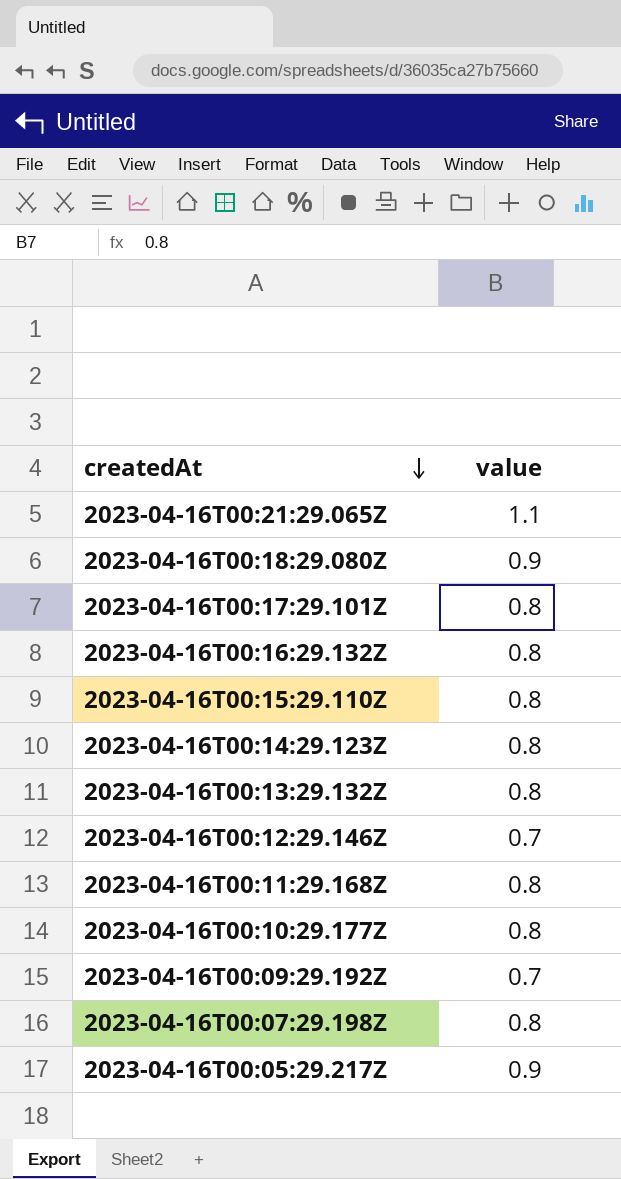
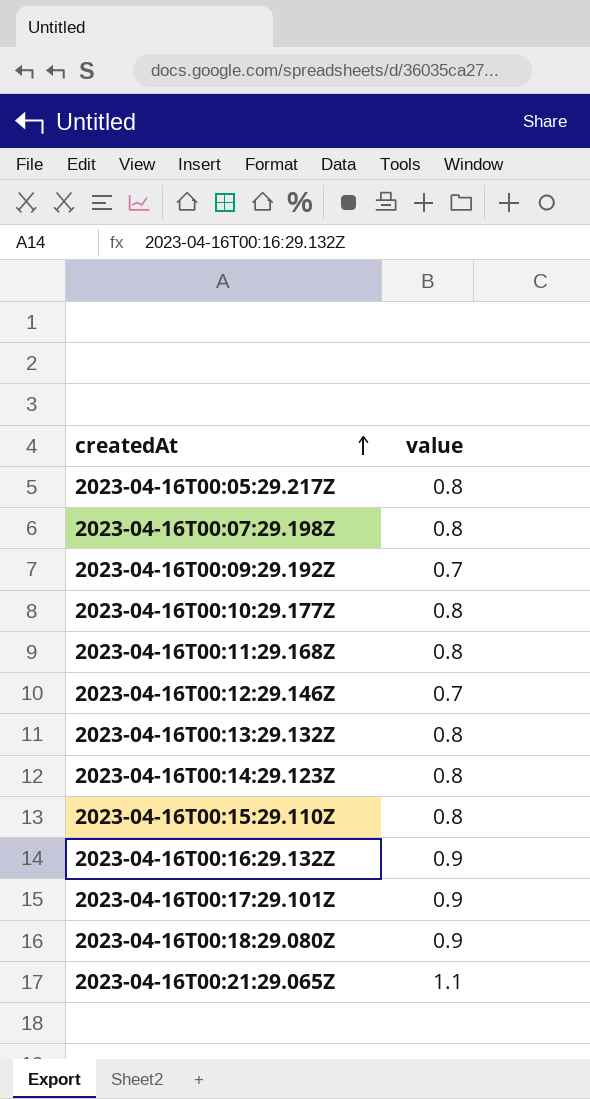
row order: createdAt descending -> createdAt ascending
2023-04-16T00:05:29.217Z | value: 0.9 -> 0.8
2023-04-16T00:16:29.132Z | value: 0.8 -> 0.9
2023-04-16T00:17:29.101Z | value: 0.8 -> 0.9

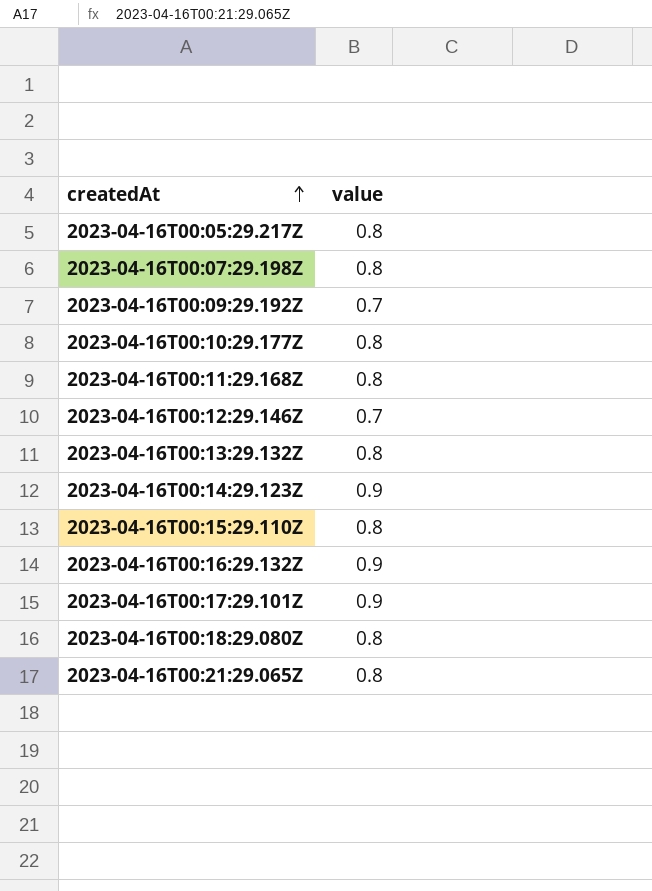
2023-04-16T00:14:29.123Z | value: 0.8 -> 0.9
2023-04-16T00:18:29.080Z | value: 0.9 -> 0.8
2023-04-16T00:21:29.065Z | value: 1.1 -> 0.8

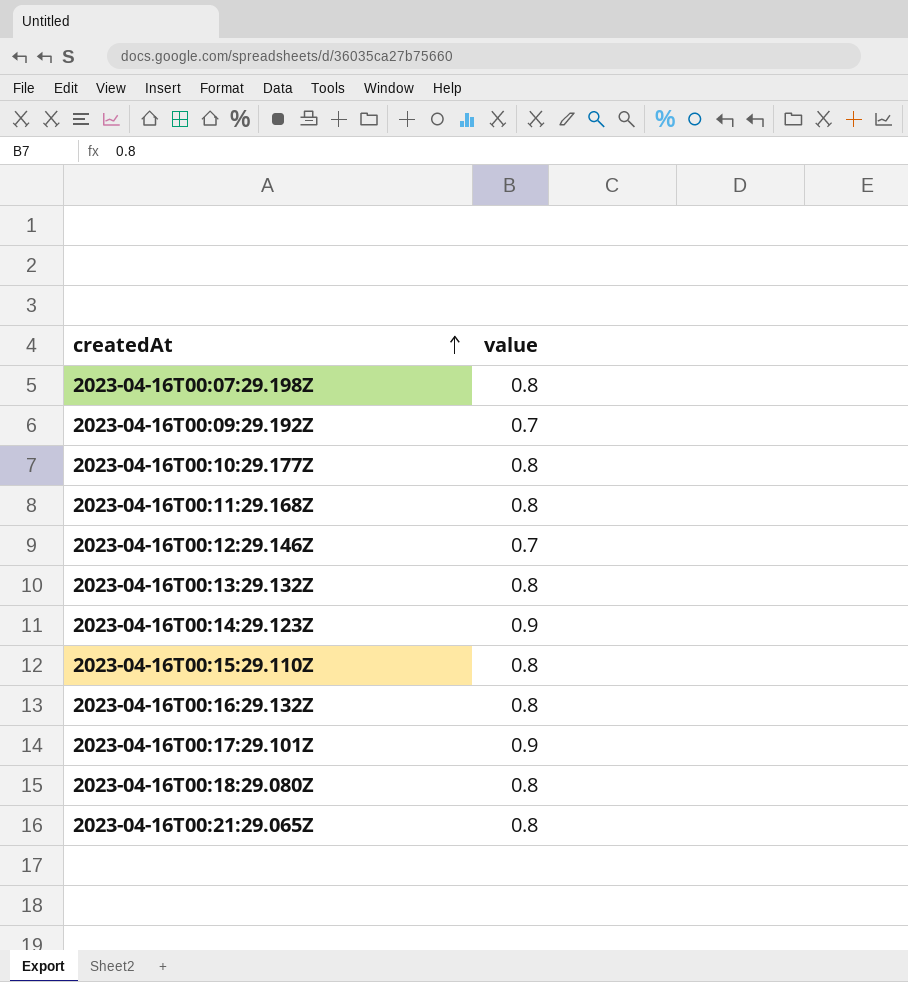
row 2023-04-16T00:05:29.217Z: 0.8 -> none
2023-04-16T00:16:29.132Z | value: 0.9 -> 0.8

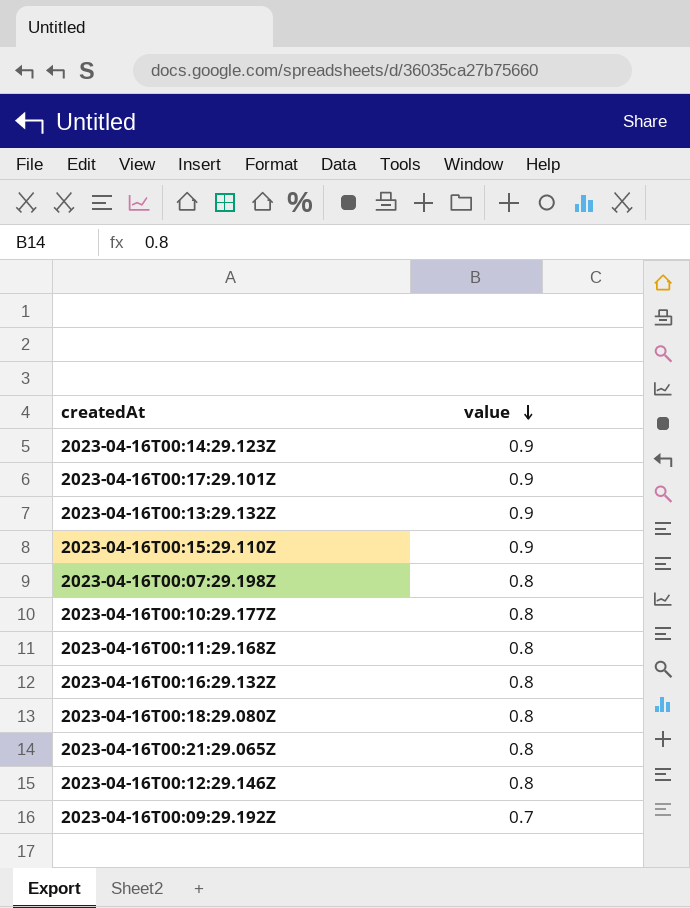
row order: createdAt ascending -> value descending
2023-04-16T00:13:29.132Z | value: 0.8 -> 0.9
2023-04-16T00:15:29.110Z | value: 0.8 -> 0.9
2023-04-16T00:12:29.146Z | value: 0.7 -> 0.8

